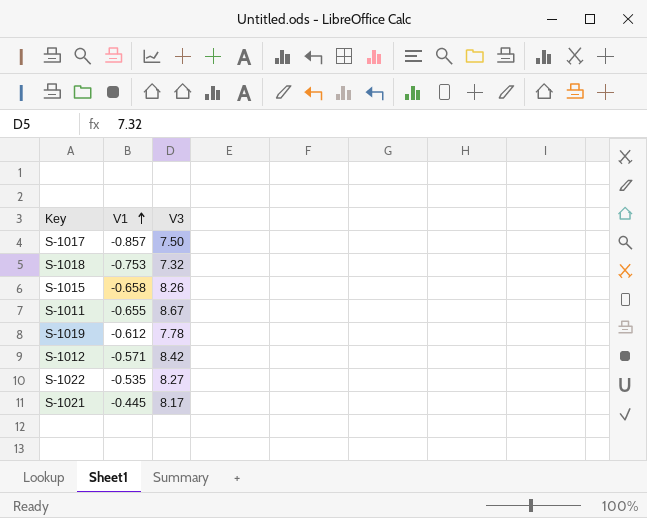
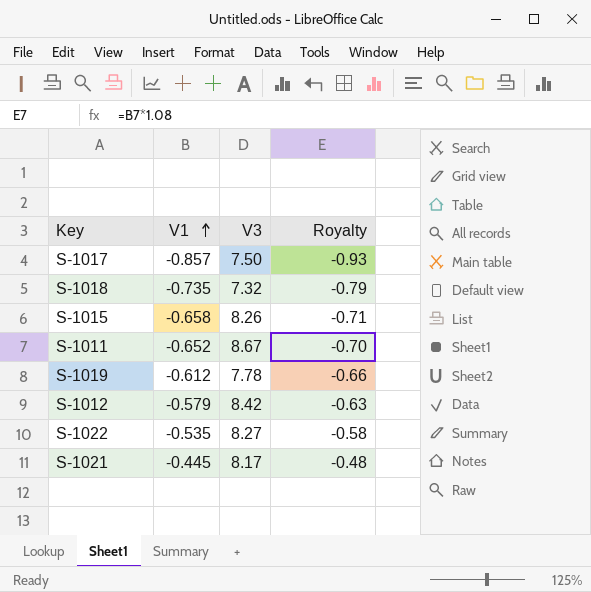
column Royalty | formula: none -> [V1] * 1.08
S-1018 | V1: -0.753 -> -0.735
S-1011 | V1: -0.655 -> -0.652
S-1012 | V1: -0.571 -> -0.579

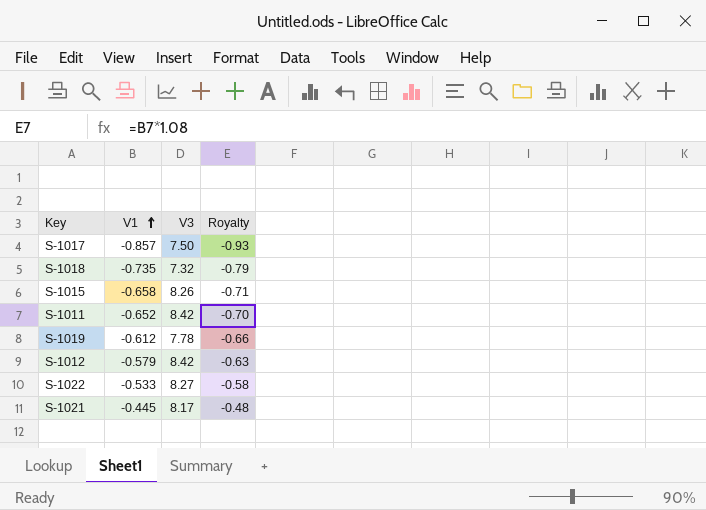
S-1011 | V3: 8.67 -> 8.42
S-1022 | V1: -0.535 -> -0.533

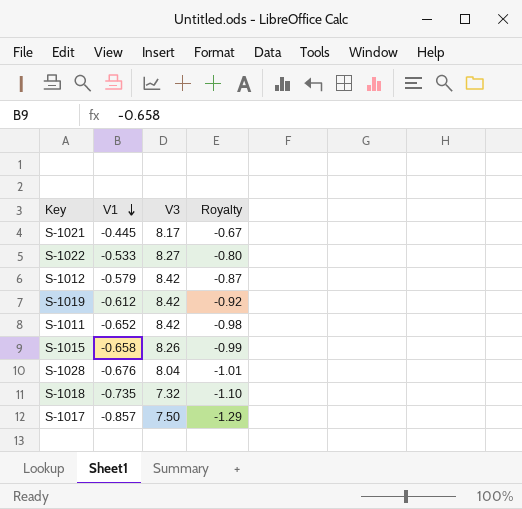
row order: V1 ascending -> V1 descending
column Royalty | formula: [V1] * 1.08 -> [V1] * 1.5
S-1019 | V3: 7.78 -> 8.42
row S-1028: none -> -0.676 | 8.04 | -1.01

